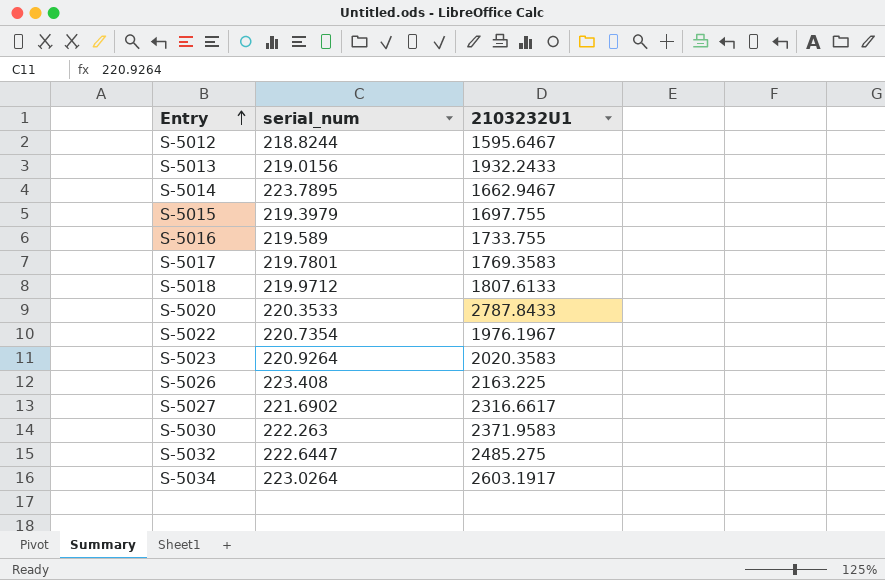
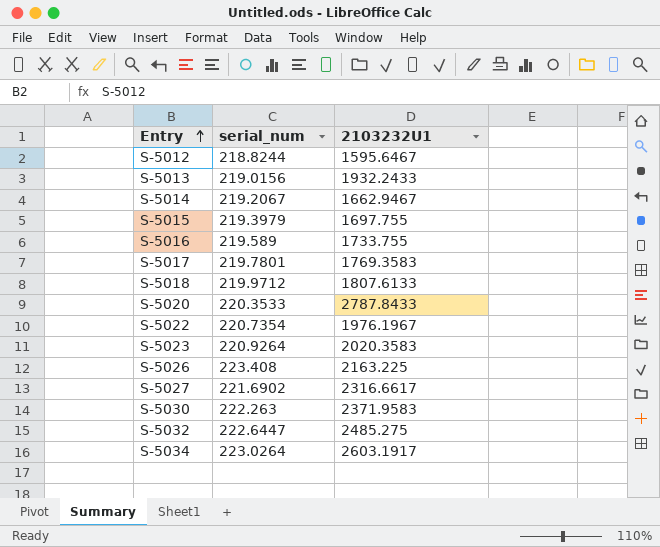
S-5014 | serial_num: 223.7895 -> 219.2067

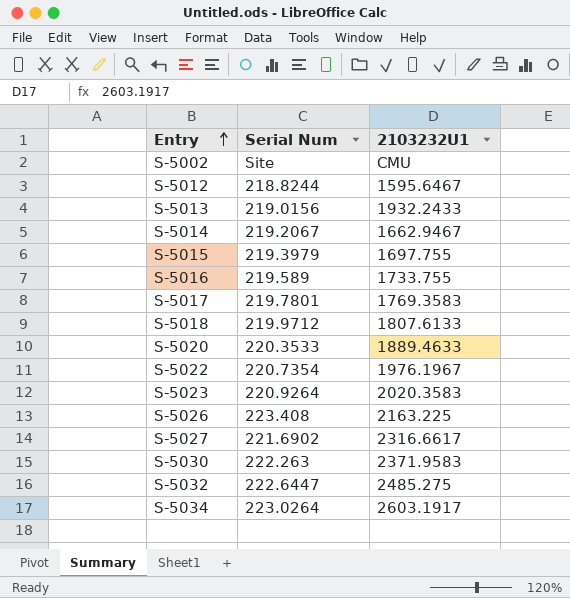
column name: serial_num -> Serial Num
row S-5002: none -> Site | CMU
S-5020 | 2103232U1: 2787.8433 -> 1889.4633

